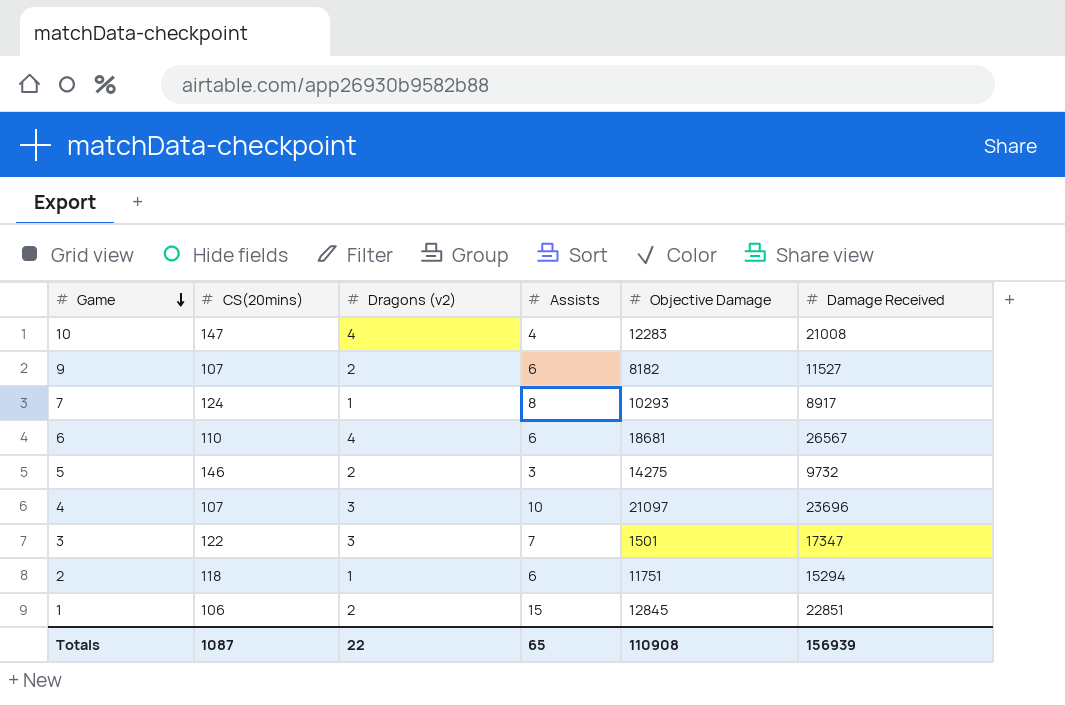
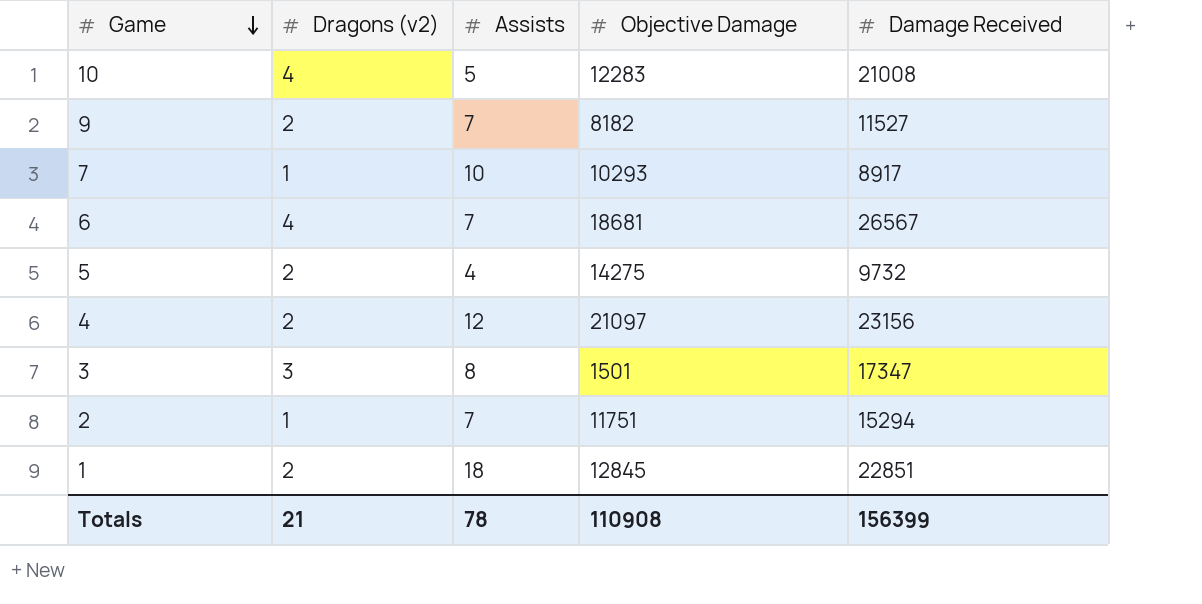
column CS(20mins) | position: 2 -> none
10 | Assists: 4 -> 5
9 | Assists: 6 -> 7
7 | Assists: 8 -> 10
6 | Assists: 6 -> 7
5 | Assists: 3 -> 4
4 | Dragons (v2): 3 -> 2
4 | Assists: 10 -> 12
4 | Damage Received: 23696 -> 23156
3 | Assists: 7 -> 8
2 | Assists: 6 -> 7
1 | Assists: 15 -> 18
Totals | Dragons (v2): 22 -> 21
Totals | Assists: 65 -> 78
Totals | Damage Received: 156939 -> 156399

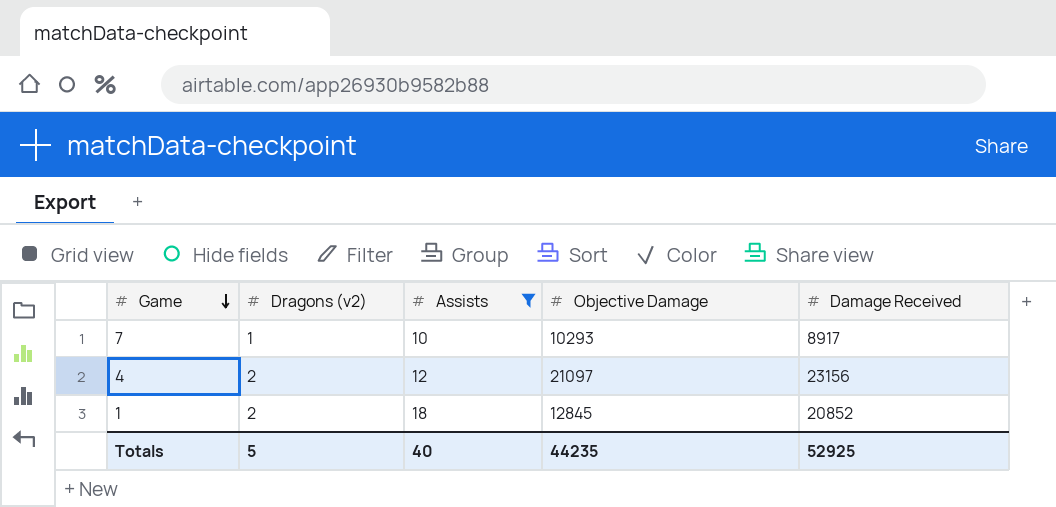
filter: none -> Assists >= 10
1 | Damage Received: 22851 -> 20852
Totals | Dragons (v2): 21 -> 5
Totals | Assists: 78 -> 40
Totals | Objective Damage: 110908 -> 44235
Totals | Damage Received: 156399 -> 52925

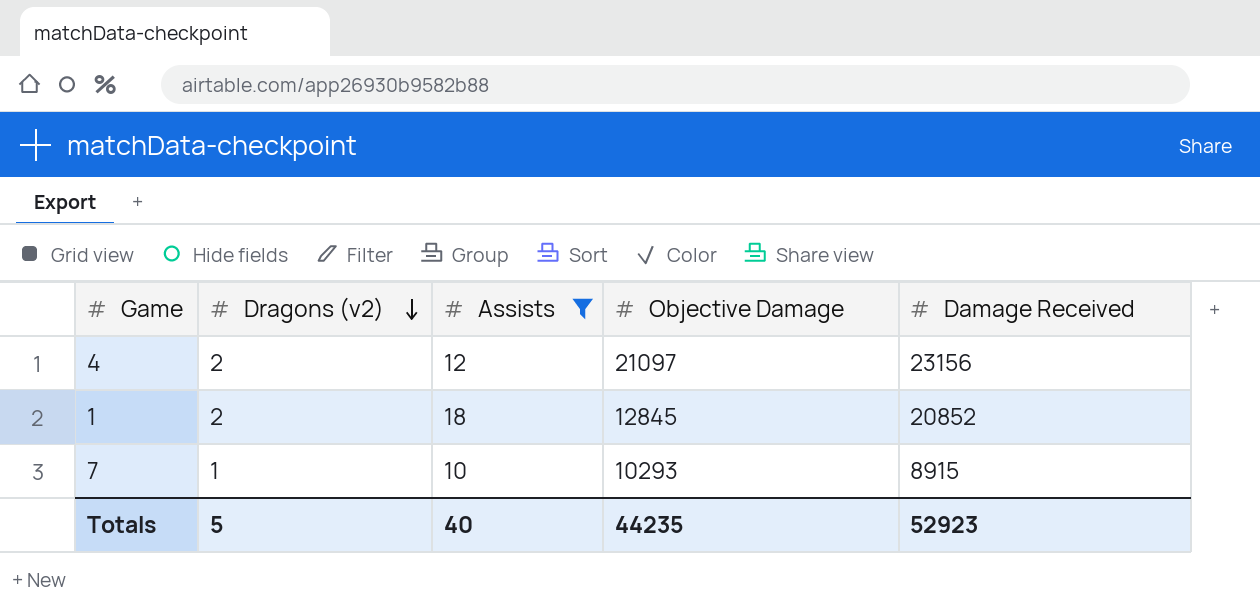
row order: Game descending -> Dragons (v2) descending
7 | Damage Received: 8917 -> 8915
Totals | Damage Received: 52925 -> 52923

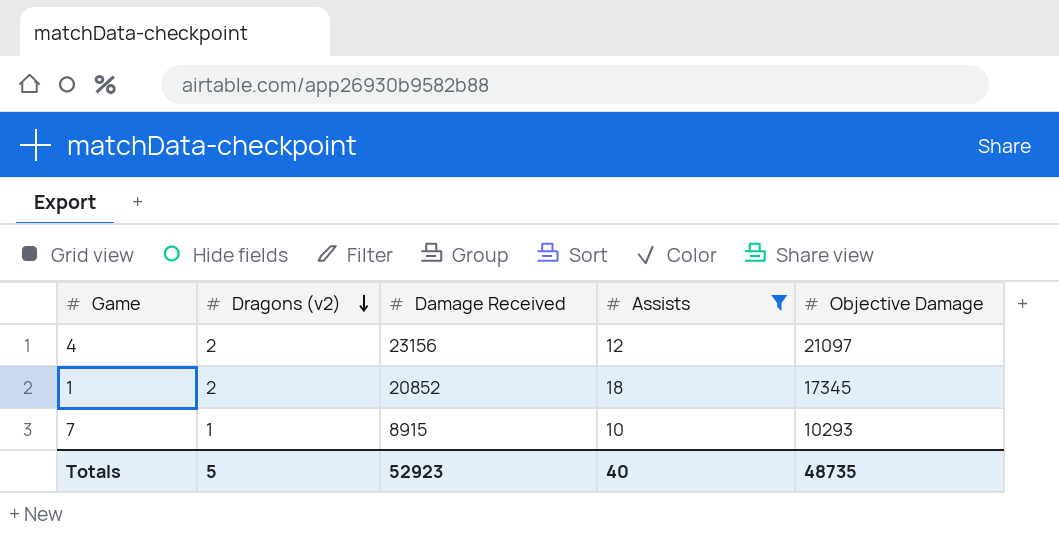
column Damage Received | position: 5 -> 3
1 | Objective Damage: 12845 -> 17345
Totals | Objective Damage: 44235 -> 48735

